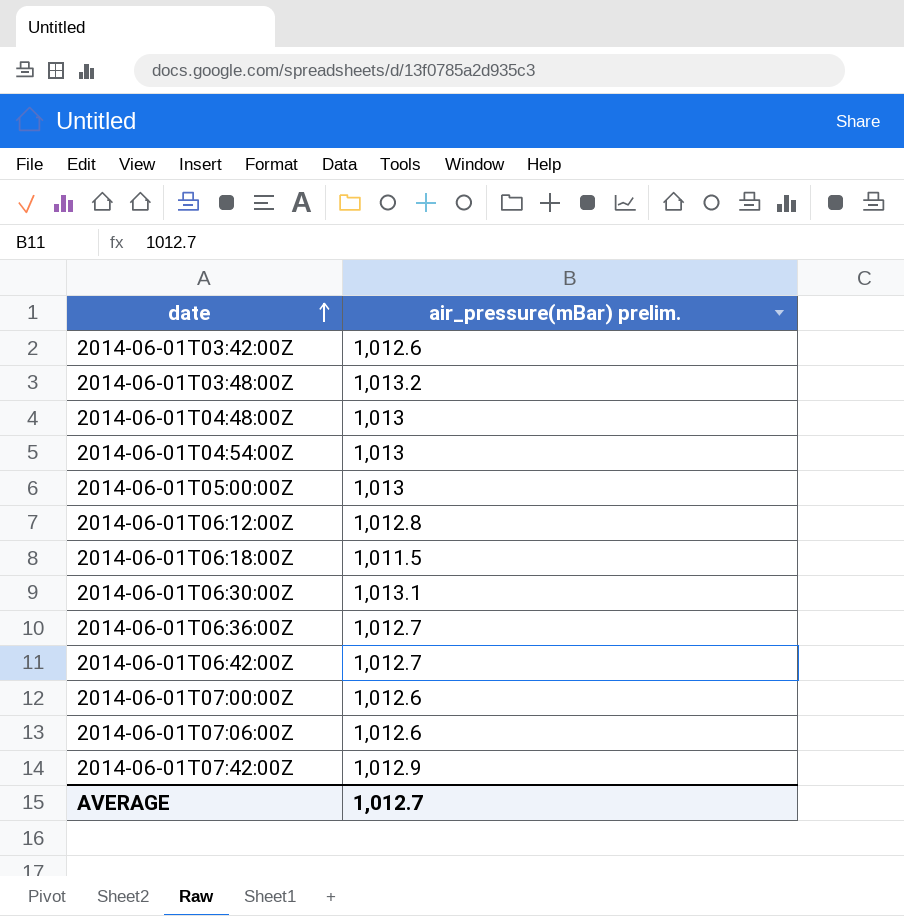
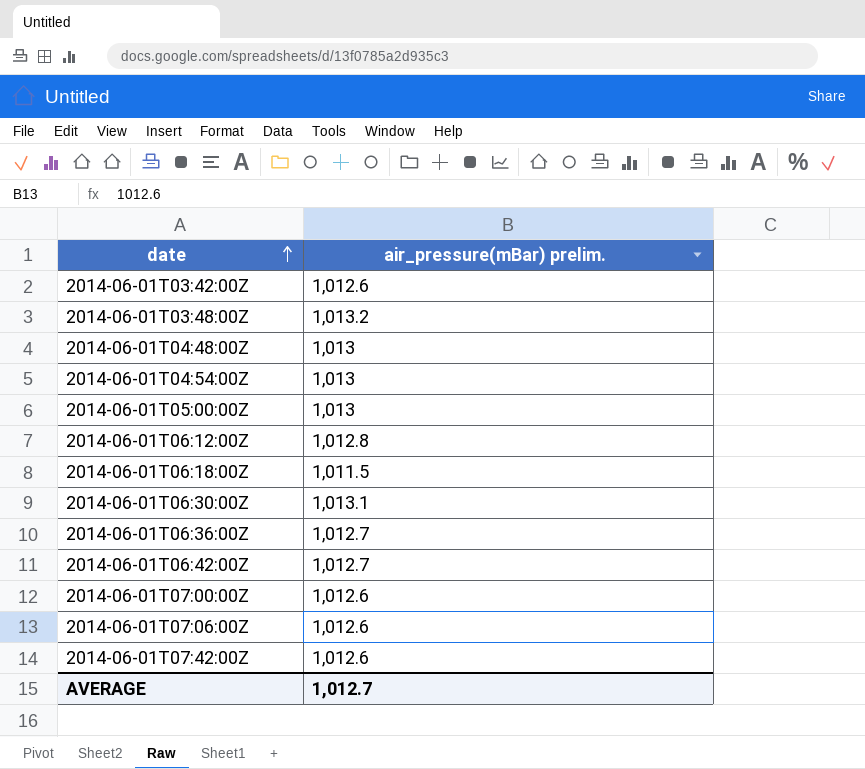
2014-06-01T07:42:00Z | air_pressure(mBar) prelim.: 1,012.9 -> 1,012.6

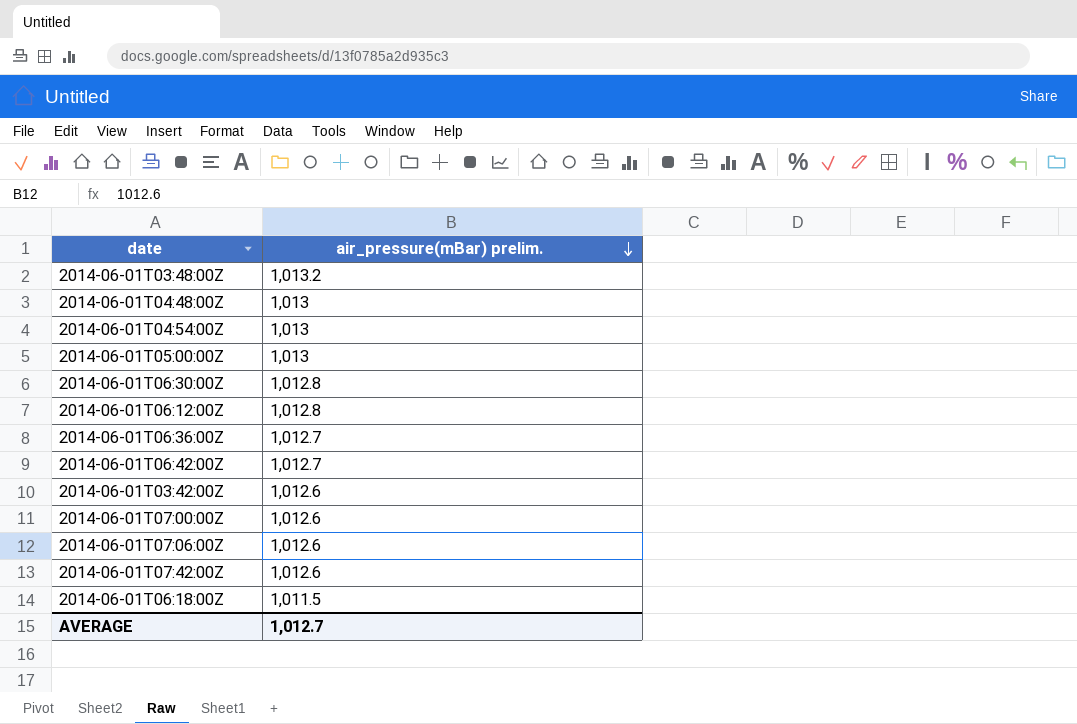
row order: date ascending -> air_pressure(mBar) prelim. descending
2014-06-01T06:30:00Z | air_pressure(mBar) prelim.: 1,013.1 -> 1,012.8

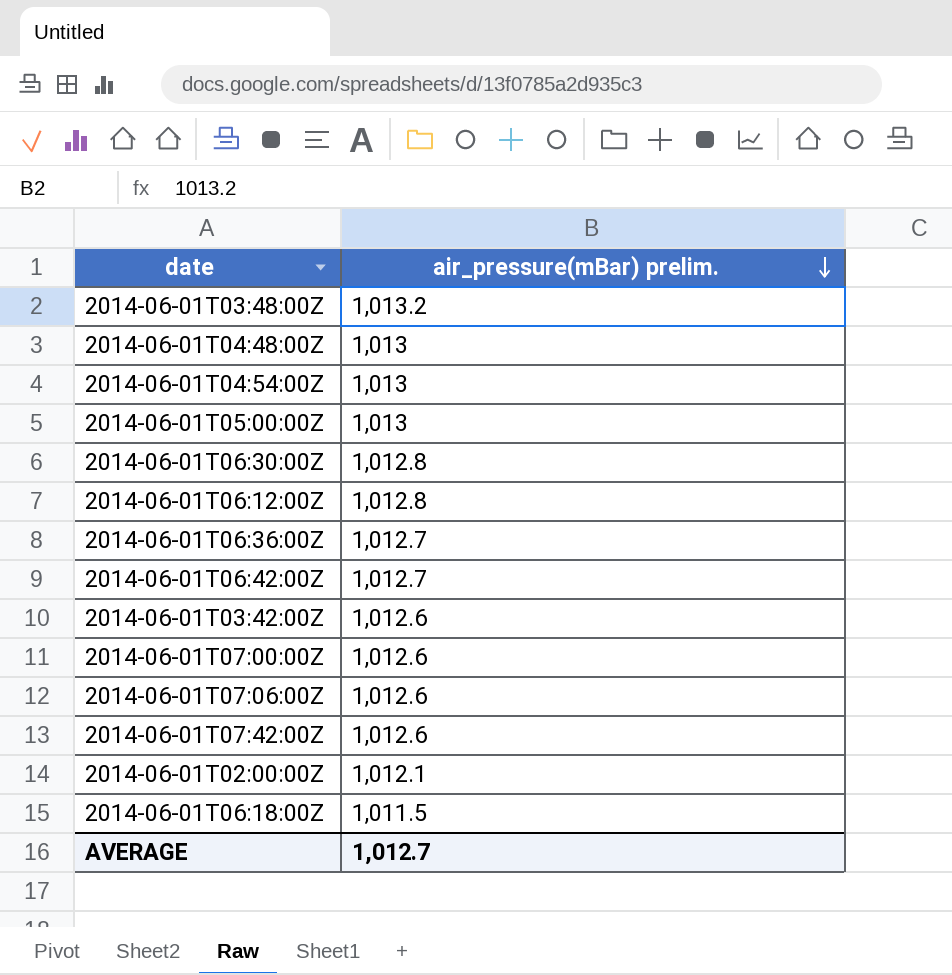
row 2014-06-01T02:00:00Z: none -> 1,012.1

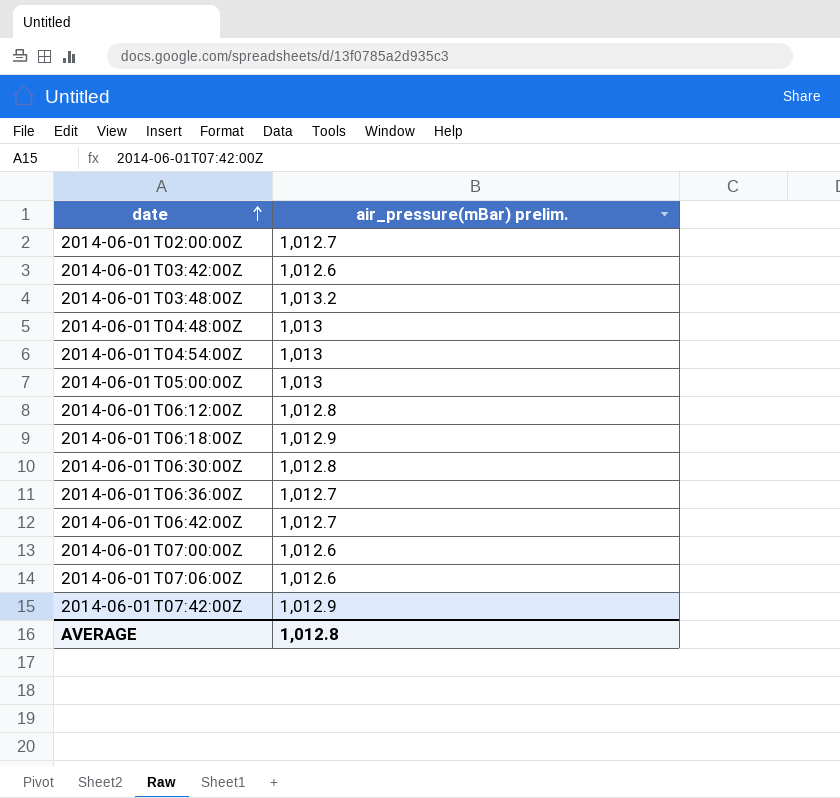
row order: air_pressure(mBar) prelim. descending -> date ascending
2014-06-01T02:00:00Z | air_pressure(mBar) prelim.: 1,012.1 -> 1,012.7
2014-06-01T06:18:00Z | air_pressure(mBar) prelim.: 1,011.5 -> 1,012.9
2014-06-01T07:42:00Z | air_pressure(mBar) prelim.: 1,012.6 -> 1,012.9
AVERAGE | air_pressure(mBar) prelim.: 1,012.7 -> 1,012.8

